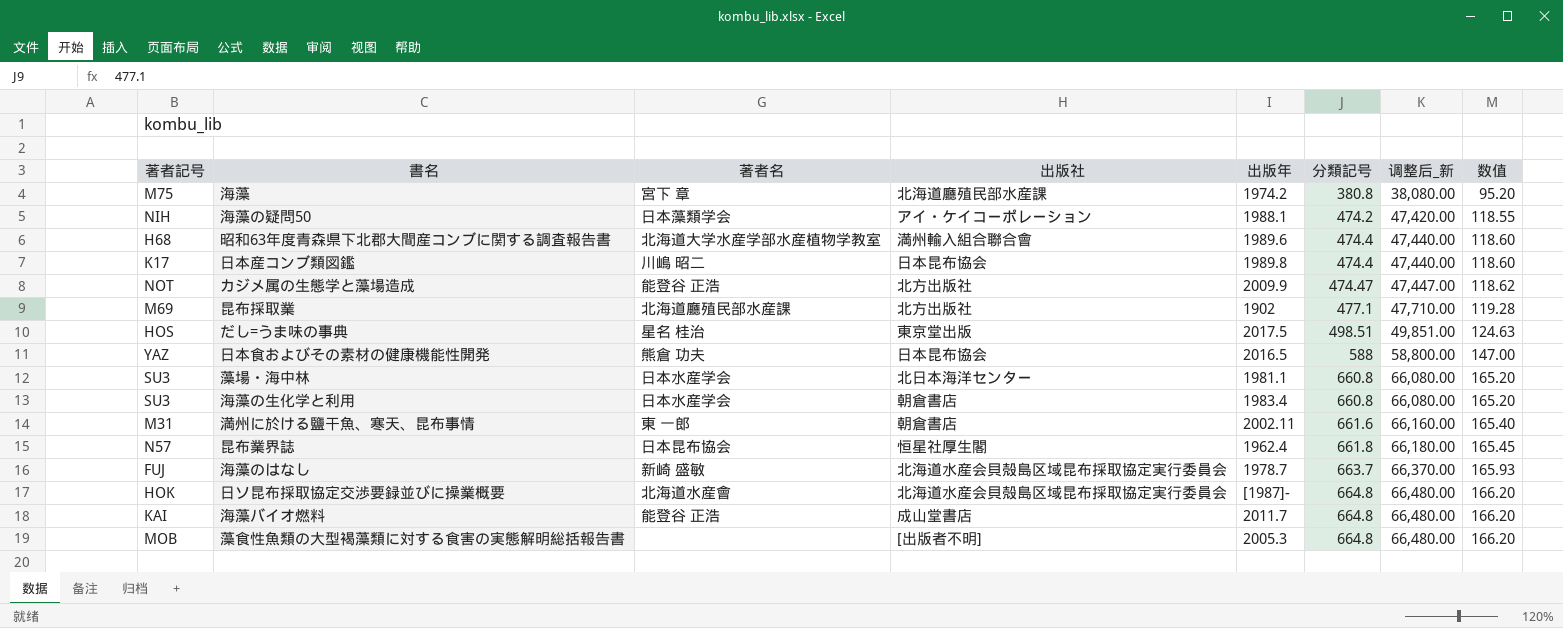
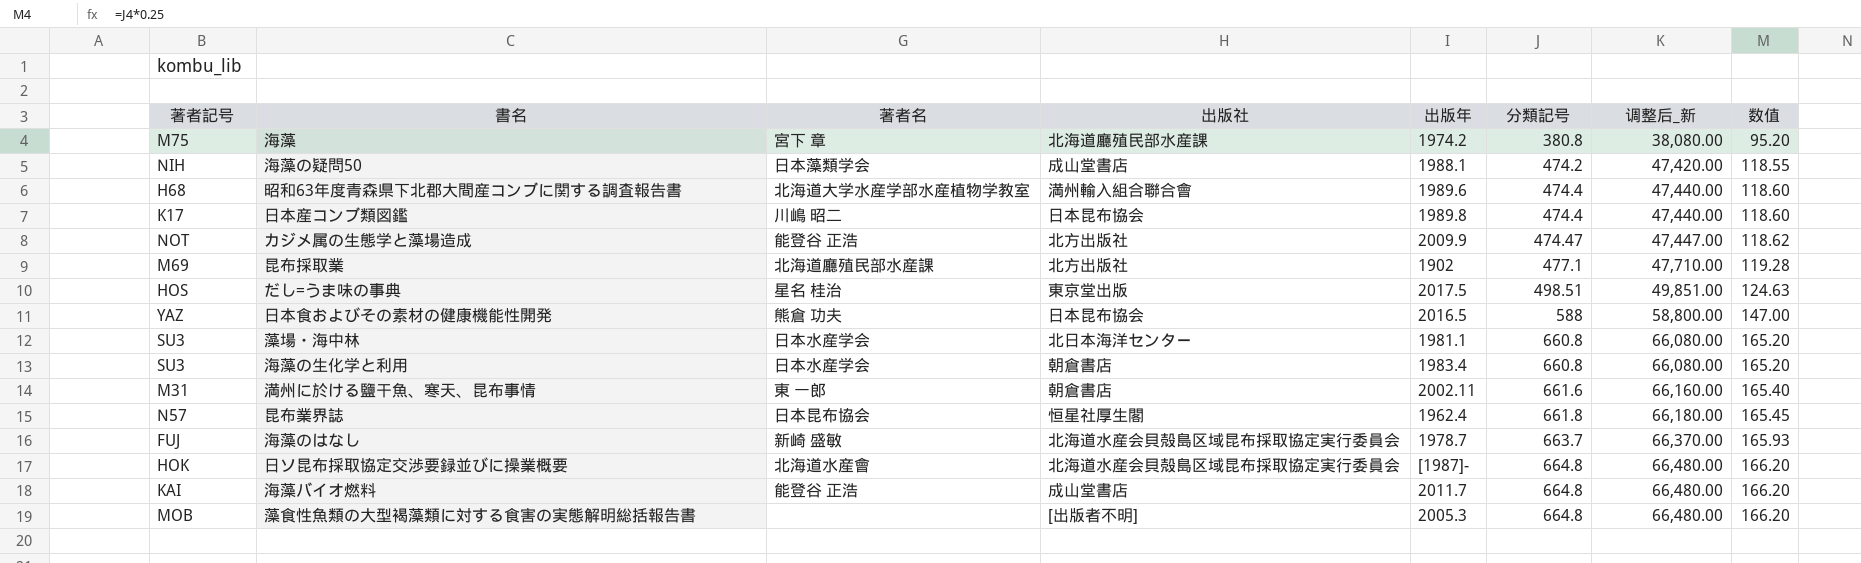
海藻の疑問50 | 出版社: アイ・ケイコーポレーション -> 成山堂書店

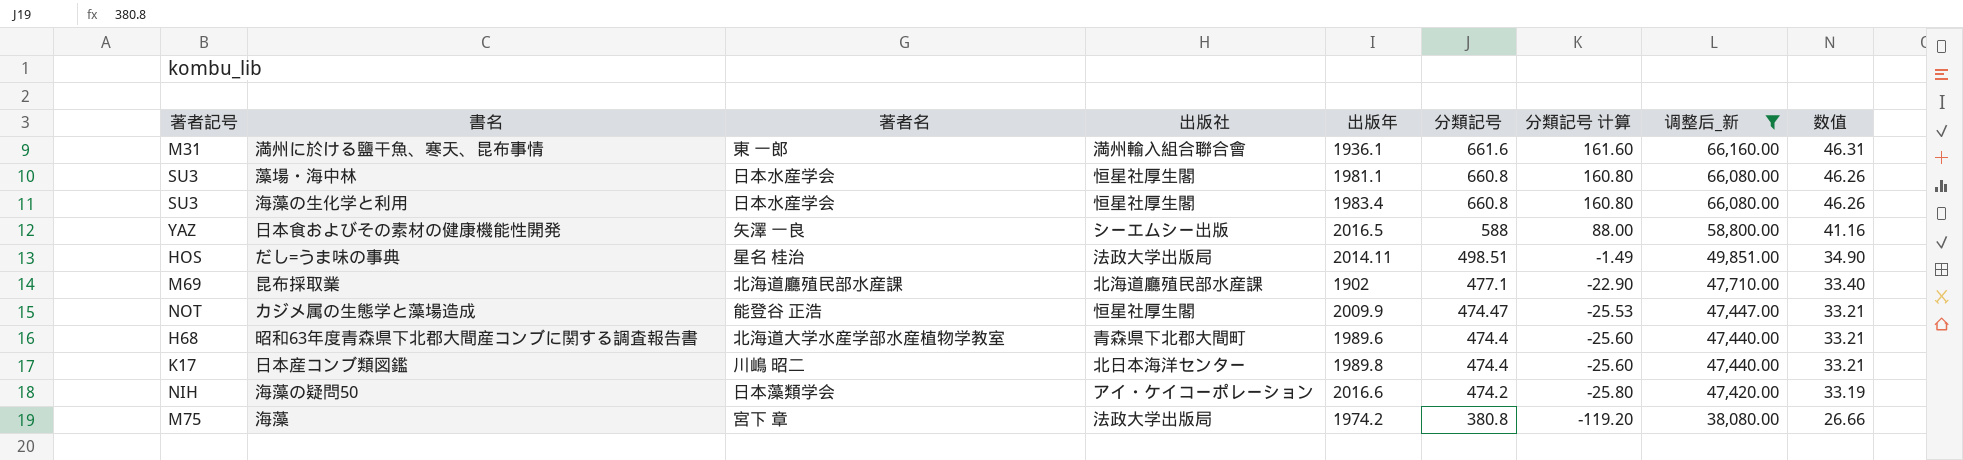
filter: none -> 调整后_新 <= 66,160.00
row order: 分類記号 ascending -> 分類記号 descending
column 分類記号 计算 | formula: none -> [分類記号] - 500
column 数值 | formula: [分類記号] * 0.25 -> [分類記号] * 0.07
満州に於ける鹽干魚、寒天、昆布事情 | 出版社: 朝倉書店 -> 満州輸入組合聯合會
満州に於ける鹽干魚、寒天、昆布事情 | 出版年: 2002.11 -> 1936.1
藻場・海中林 | 出版社: 北日本海洋センター -> 恒星社厚生閣
海藻の生化学と利用 | 出版社: 朝倉書店 -> 恒星社厚生閣
日本食およびその素材の健康機能性開発 | 著者名: 熊倉 功夫 -> 矢澤 一良
日本食およびその素材の健康機能性開発 | 出版社: 日本昆布協会 -> シーエムシー出版
だし=うま味の事典 | 出版社: 東京堂出版 -> 法政大学出版局
だし=うま味の事典 | 出版年: 2017.5 -> 2014.11
昆布採取業 | 出版社: 北方出版社 -> 北海道廳殖民部水産課
カジメ属の生態学と藻場造成 | 出版社: 北方出版社 -> 恒星社厚生閣
昭和63年度青森県下北郡大間産コンブに関する調査報告書 | 出版社: 満州輸入組合聯合會 -> 青森県下北郡大間町
日本産コンブ類図鑑 | 出版社: 日本昆布協会 -> 北日本海洋センター
海藻の疑問50 | 出版社: 成山堂書店 -> アイ・ケイコーポレーション
海藻の疑問50 | 出版年: 1988.1 -> 2016.6
海藻 | 出版社: 北海道廳殖民部水産課 -> 法政大学出版局

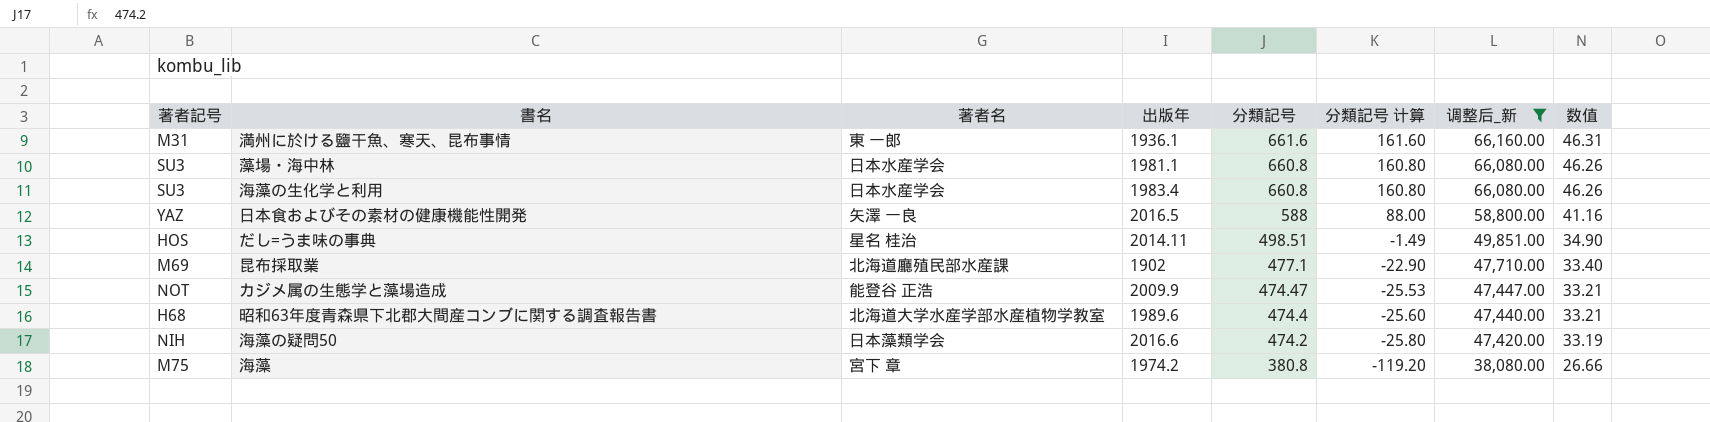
column 出版社 | position: 4 -> none
row 日本産コンブ類図鑑: K17 | 川嶋 昭二 | 北日本海洋センター | 1989.8 | 474.4 | -25.60 | 47,440.00 | 33.21 -> none

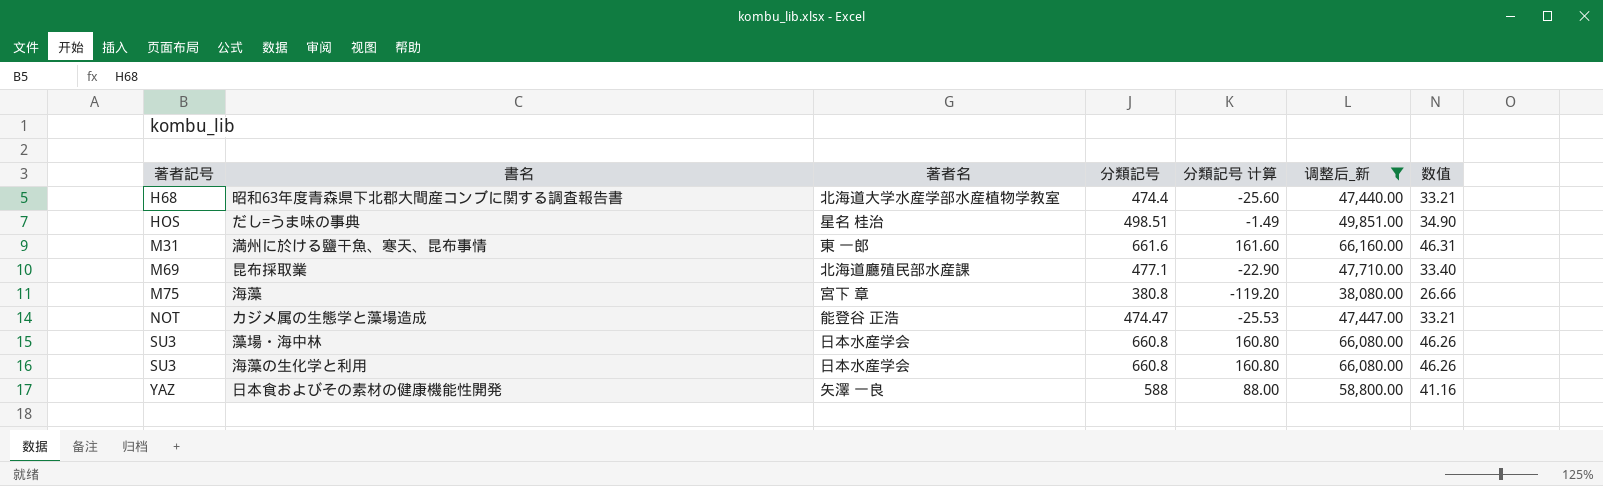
row order: 分類記号 descending -> 著者記号 ascending
column 出版年 | position: 4 -> none
row 海藻の疑問50: NIH | 日本藻類学会 | 2016.6 | 474.2 | -25.80 | 47,420.00 | 33.19 -> none

